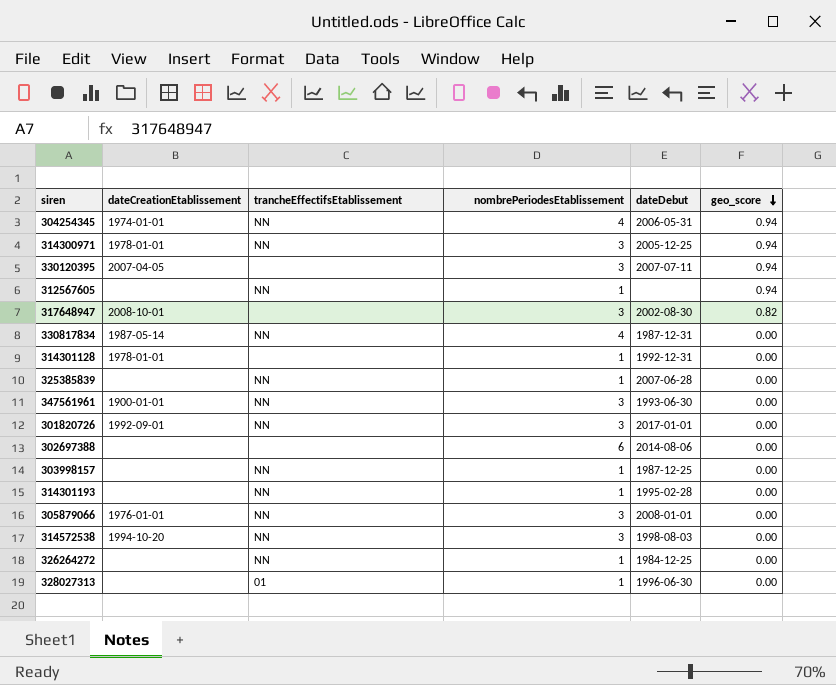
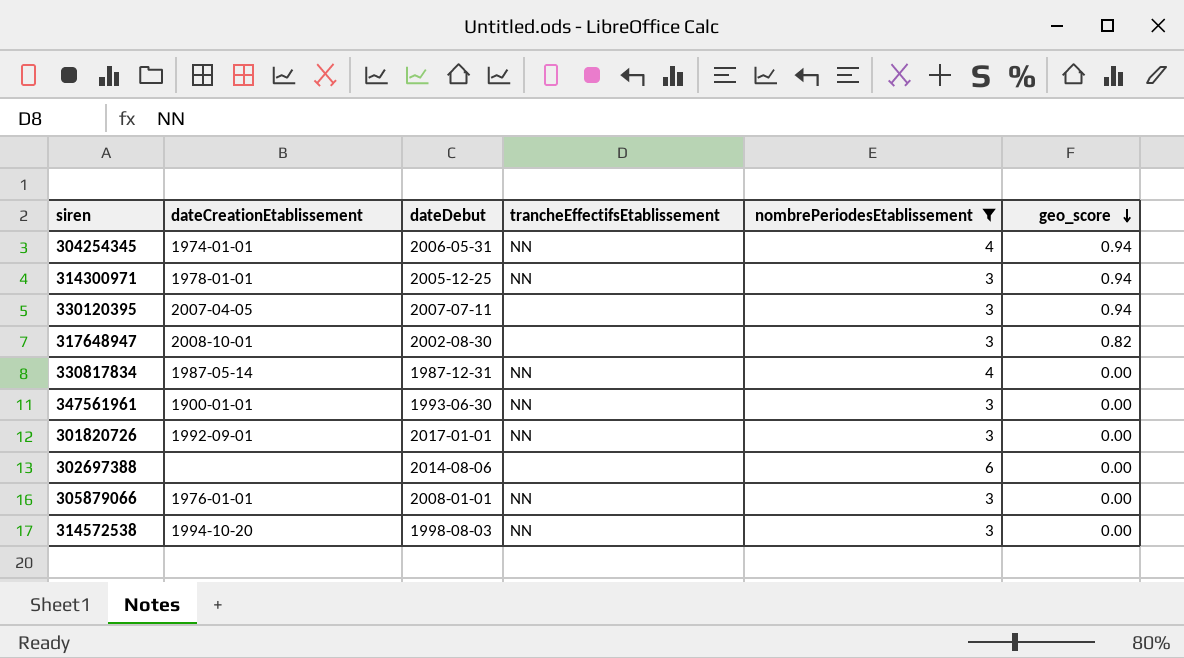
filter: none -> nombrePeriodesEtablissement != 1
column dateDebut | position: 5 -> 3

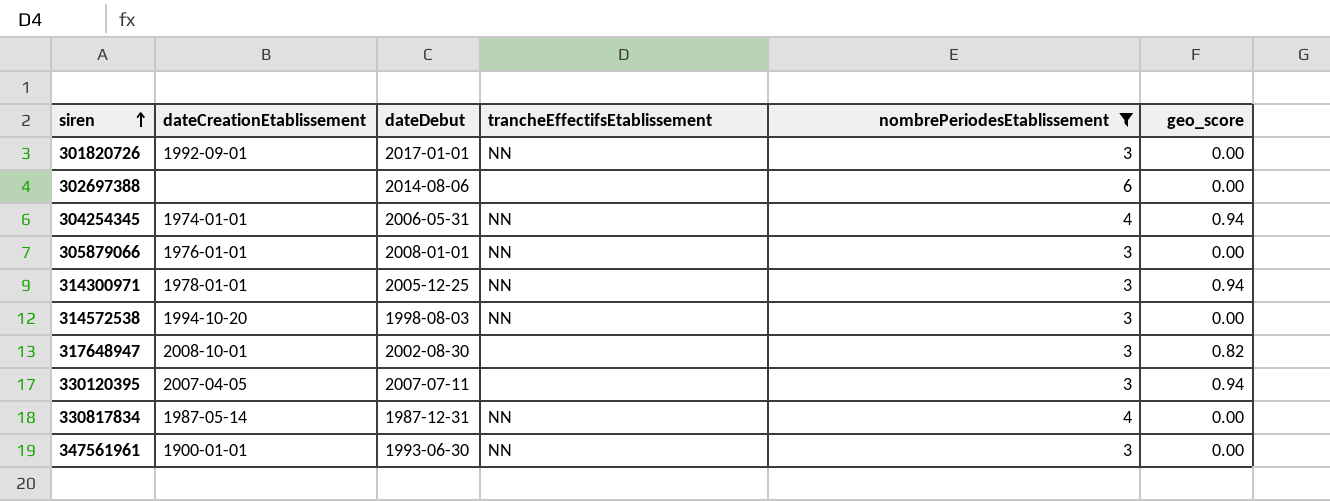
row order: geo_score descending -> siren ascending

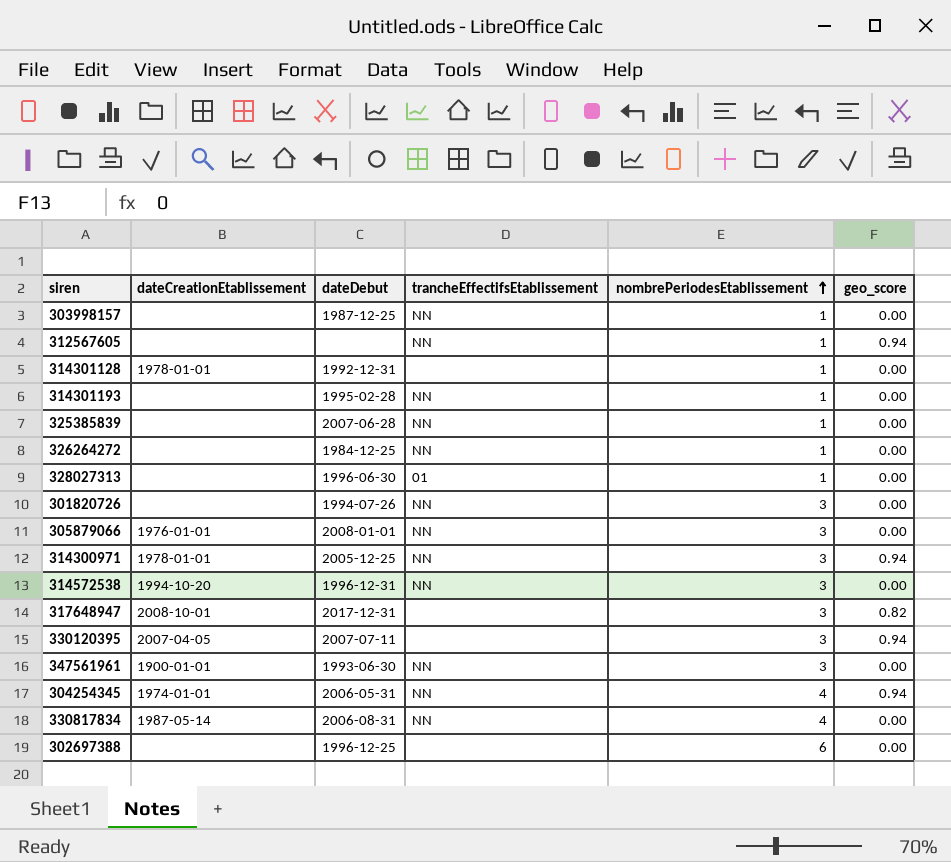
filter: nombrePeriodesEtablissement != 1 -> none
row order: siren ascending -> nombrePeriodesEtablissement ascending
301820726 | dateCreationEtablissement: 1992-09-01 -> none
301820726 | dateDebut: 2017-01-01 -> 1994-07-26
314572538 | dateDebut: 1998-08-03 -> 1996-12-31
317648947 | dateDebut: 2002-08-30 -> 2017-12-31
330817834 | dateDebut: 1987-12-31 -> 2006-08-31
302697388 | dateDebut: 2014-08-06 -> 1996-12-25

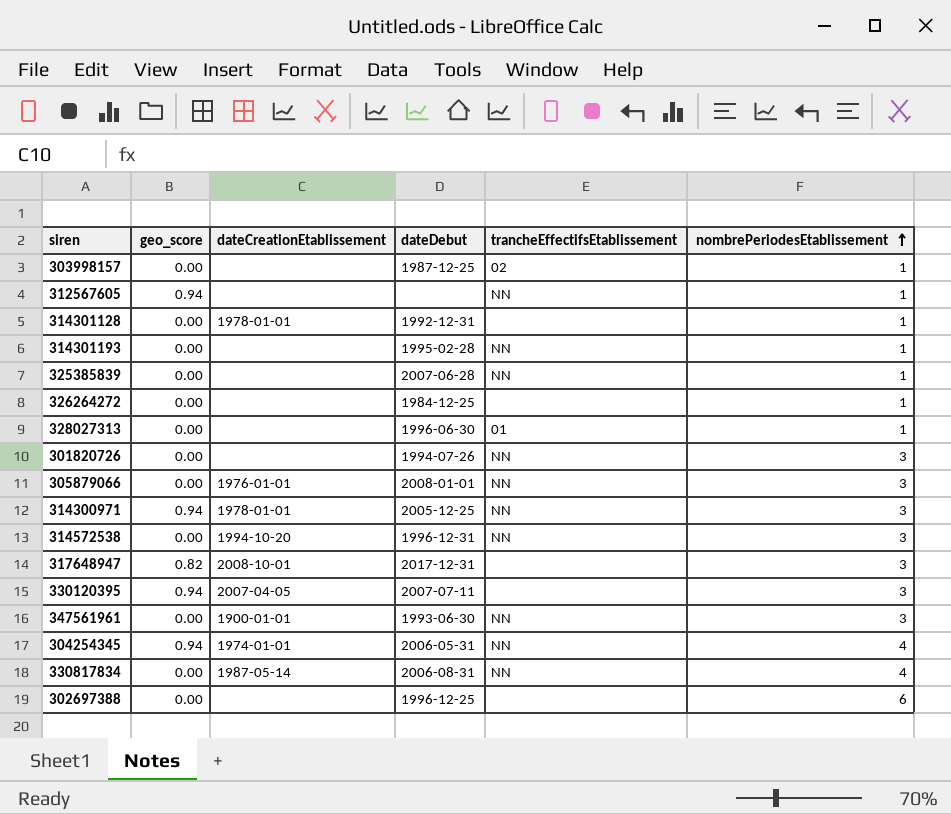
column geo_score | position: 6 -> 2
303998157 | trancheEffectifsEtablissement: NN -> 02
326264272 | trancheEffectifsEtablissement: NN -> none

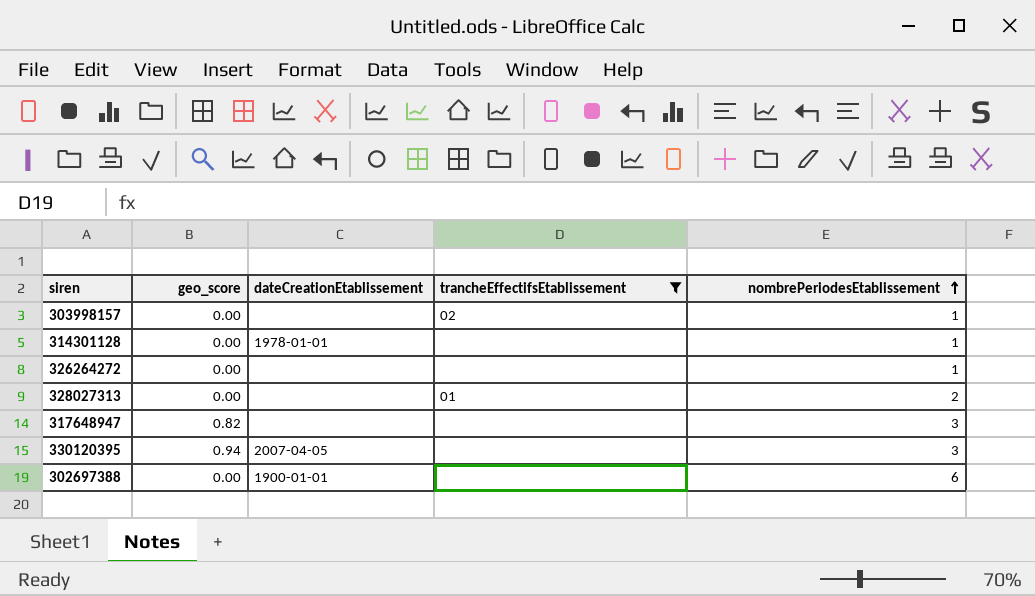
filter: none -> trancheEffectifsEtablissement != NN
column dateDebut | position: 4 -> none
328027313 | nombrePeriodesEtablissement: 1 -> 2
317648947 | dateCreationEtablissement: 2008-10-01 -> none
302697388 | dateCreationEtablissement: none -> 1900-01-01

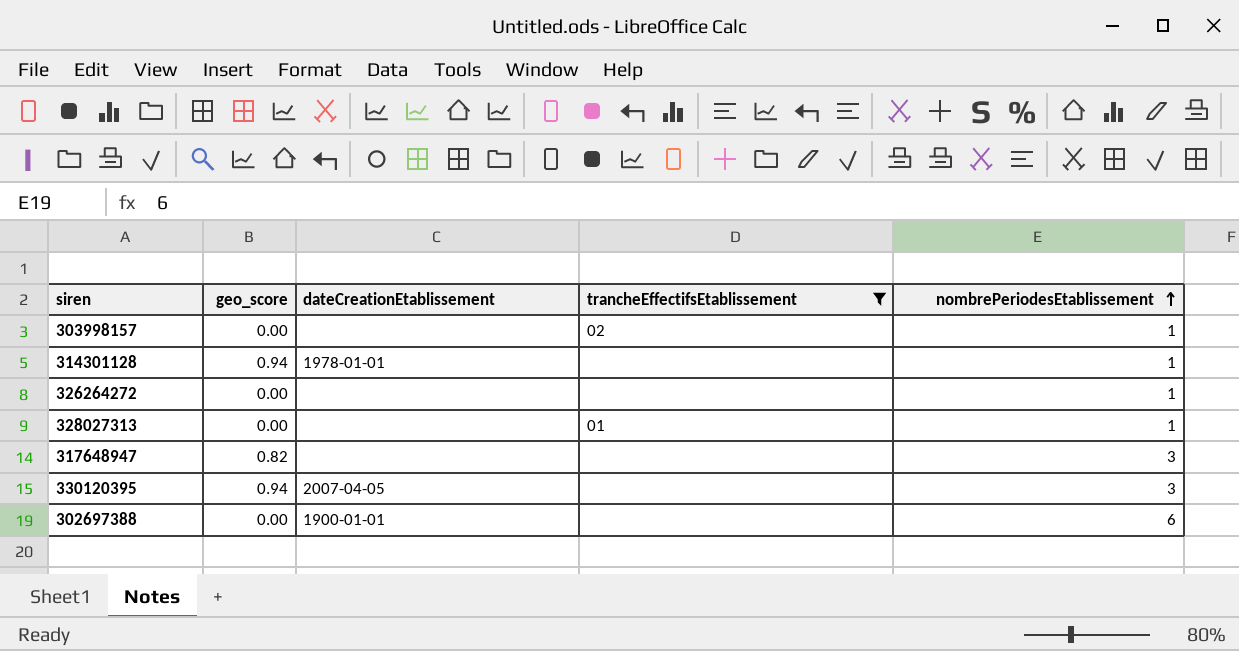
314301128 | geo_score: 0.00 -> 0.94
328027313 | nombrePeriodesEtablissement: 2 -> 1

